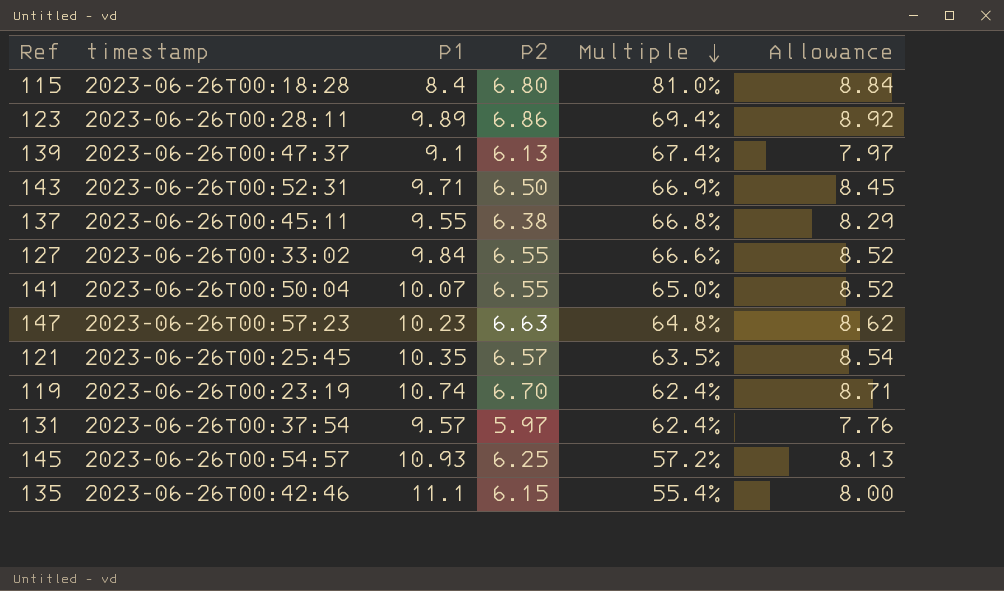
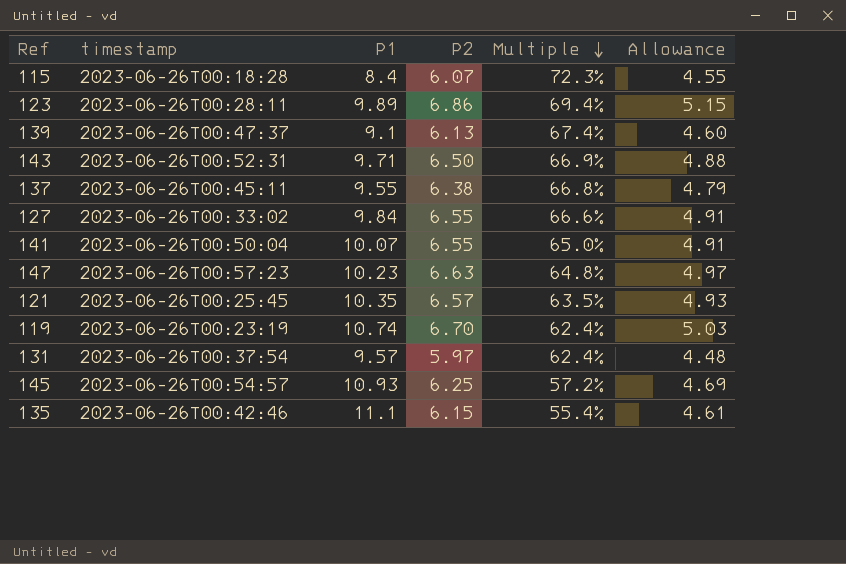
column Allowance | formula: [P2] * 1.3 -> [P2] * 0.75
115 | P2: 6.80 -> 6.07
115 | Multiple: 81.0% -> 72.3%

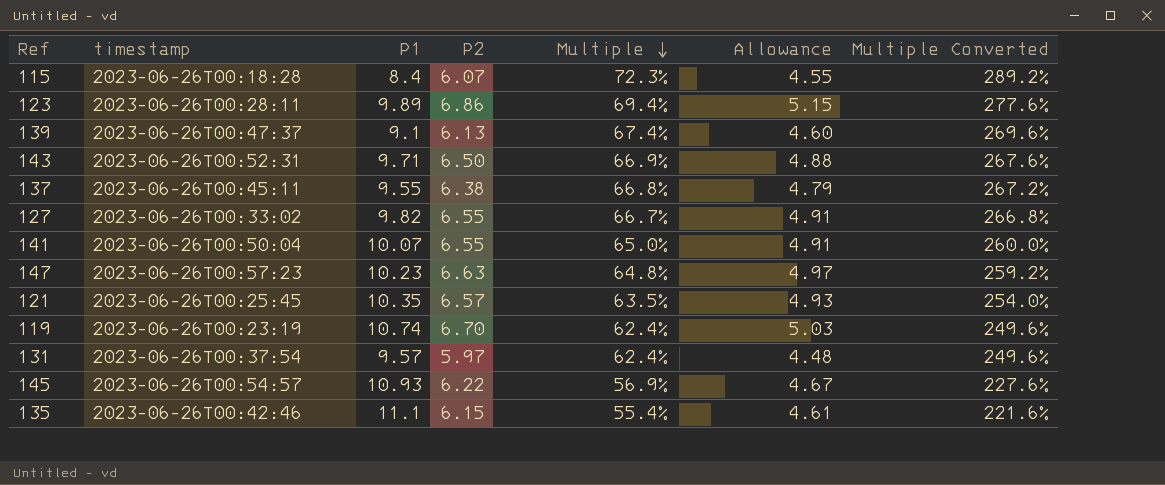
column Multiple Converted | formula: none -> [Multiple] * 4
127 | P1: 9.84 -> 9.82
127 | Multiple: 66.6% -> 66.7%
145 | P2: 6.25 -> 6.22
145 | Multiple: 57.2% -> 56.9%
145 | Allowance: 4.69 -> 4.67

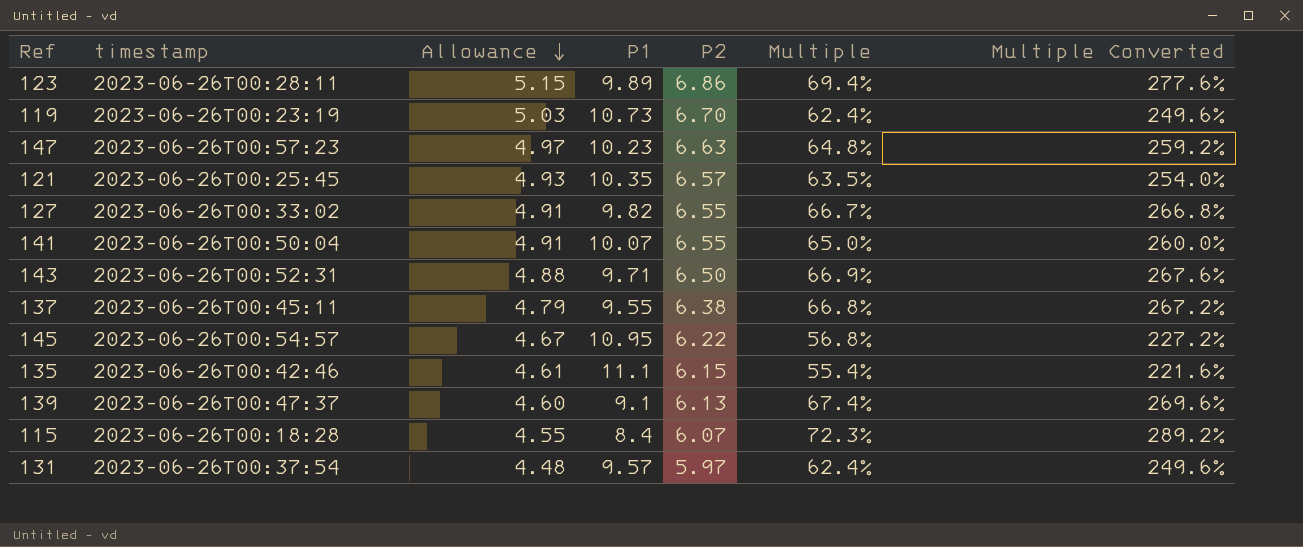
row order: Multiple descending -> Allowance descending
column Allowance | position: 6 -> 3
119 | P1: 10.74 -> 10.73
145 | P1: 10.93 -> 10.95
145 | Multiple: 56.9% -> 56.8%
145 | Multiple Converted: 227.6% -> 227.2%

